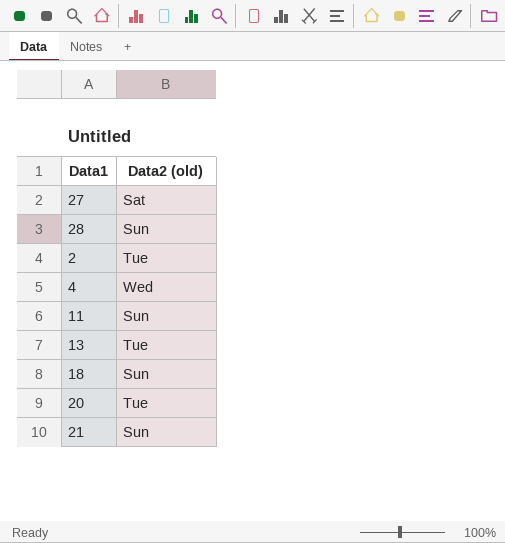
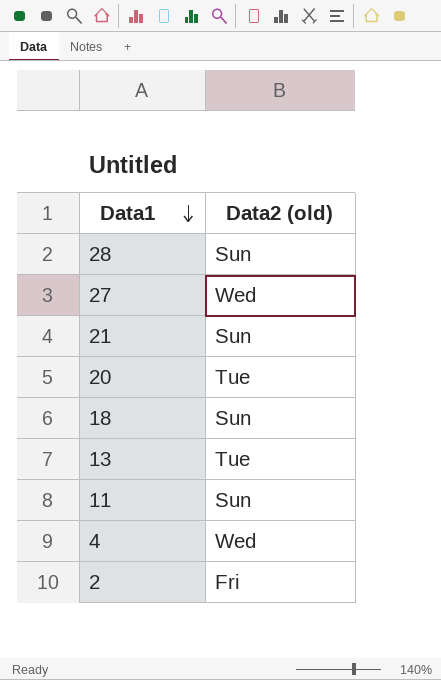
row order: none -> Data1 descending
27 | Data2 (old): Sat -> Wed
2 | Data2 (old): Tue -> Fri

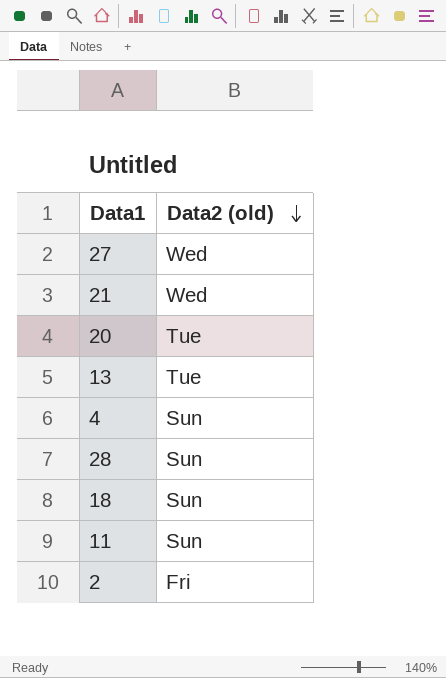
row order: Data1 descending -> Data2 (old) descending
21 | Data2 (old): Sun -> Wed
4 | Data2 (old): Wed -> Sun

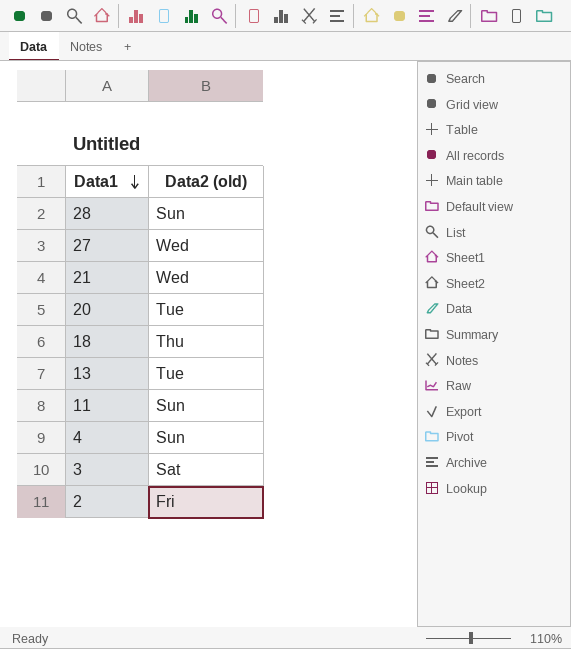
row order: Data2 (old) descending -> Data1 descending
18 | Data2 (old): Sun -> Thu
row 3: none -> Sat

